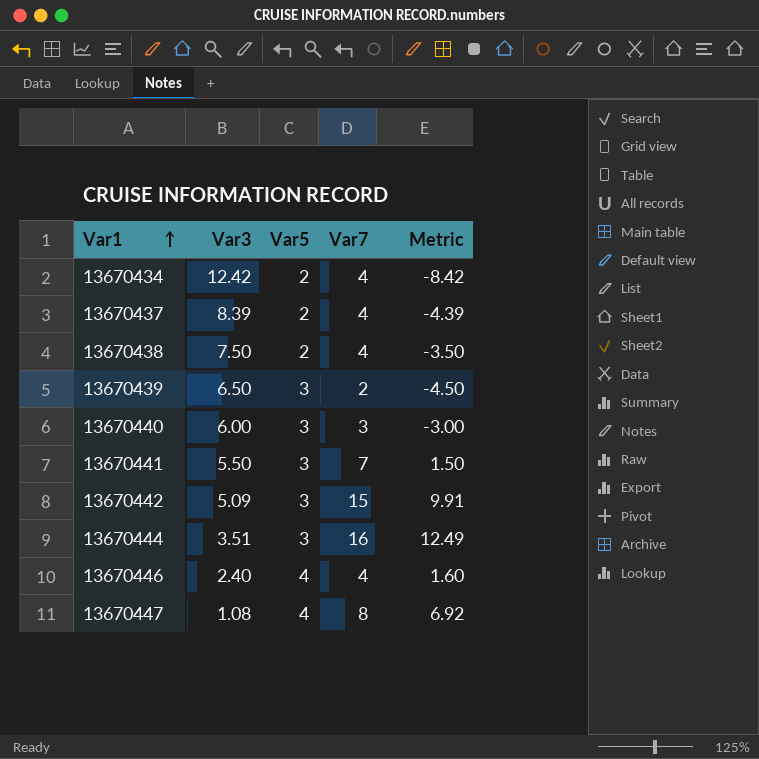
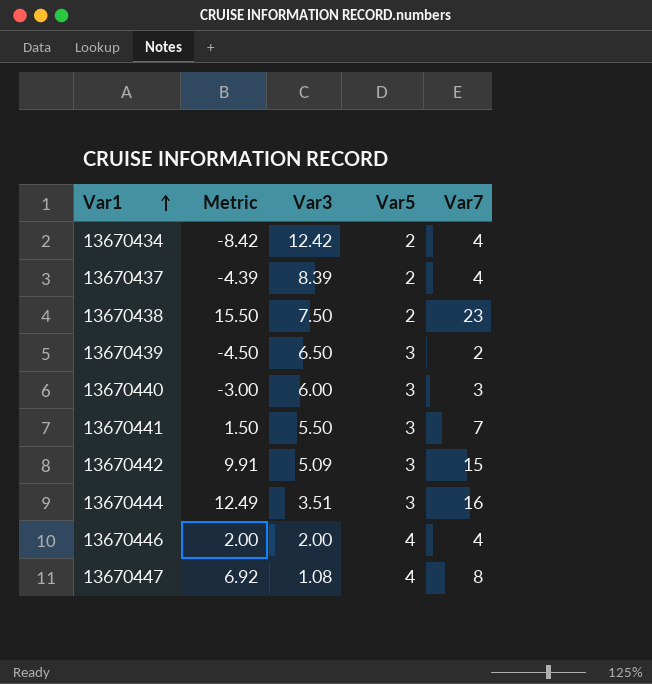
column Metric | position: 5 -> 2
13670438 | Metric: -3.50 -> 15.50
13670438 | Var7: 4 -> 23
13670446 | Metric: 1.60 -> 2.00
13670446 | Var3: 2.40 -> 2.00

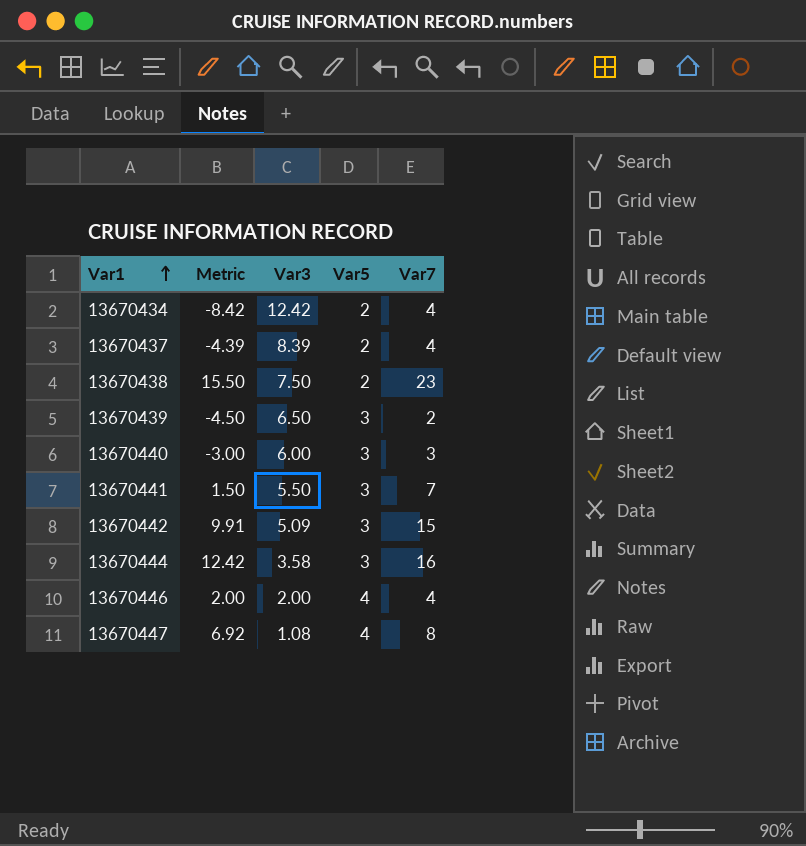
13670444 | Metric: 12.49 -> 12.42
13670444 | Var3: 3.51 -> 3.58

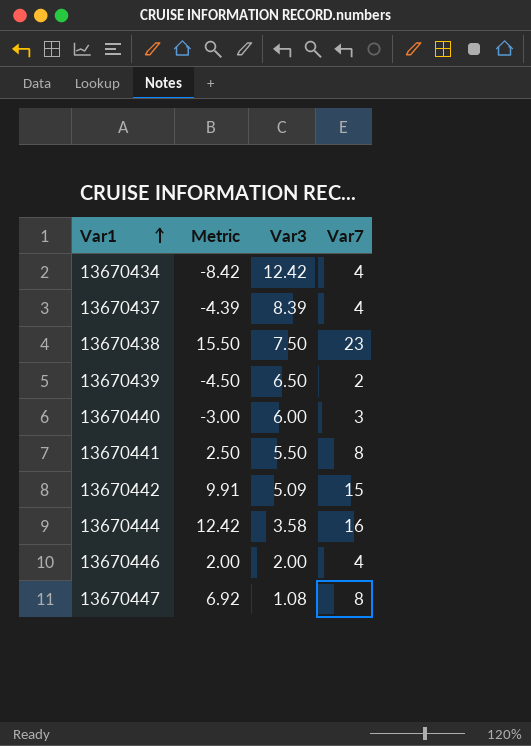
column Var5 | position: 4 -> none
13670441 | Metric: 1.50 -> 2.50
13670441 | Var7: 7 -> 8

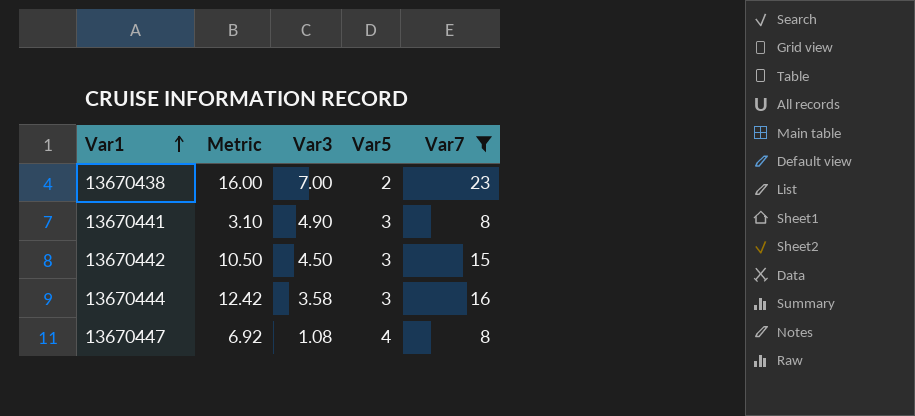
filter: none -> Var7 >= 8
column Var5 | position: none -> 4
13670438 | Metric: 15.50 -> 16.00
13670438 | Var3: 7.50 -> 7.00
13670441 | Metric: 2.50 -> 3.10
13670441 | Var3: 5.50 -> 4.90
13670442 | Metric: 9.91 -> 10.50
13670442 | Var3: 5.09 -> 4.50

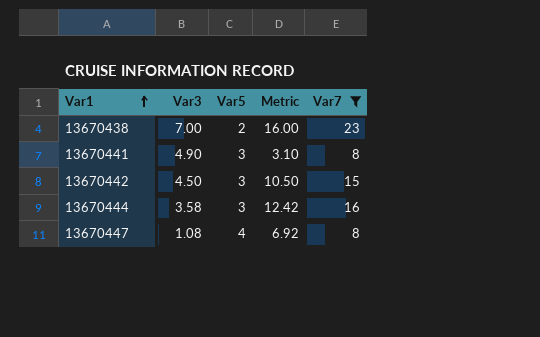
column Metric | position: 2 -> 4

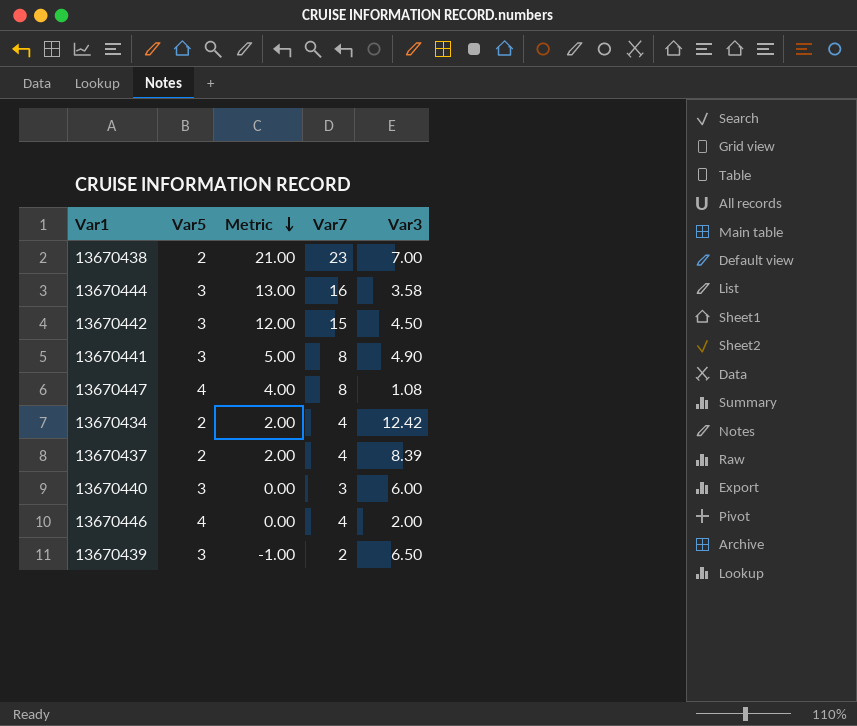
filter: Var7 >= 8 -> none
row order: Var1 ascending -> Metric descending
column Metric | formula: [Var7] - [Var3] -> [Var7] - [Var5]
column Var3 | position: 2 -> 5

